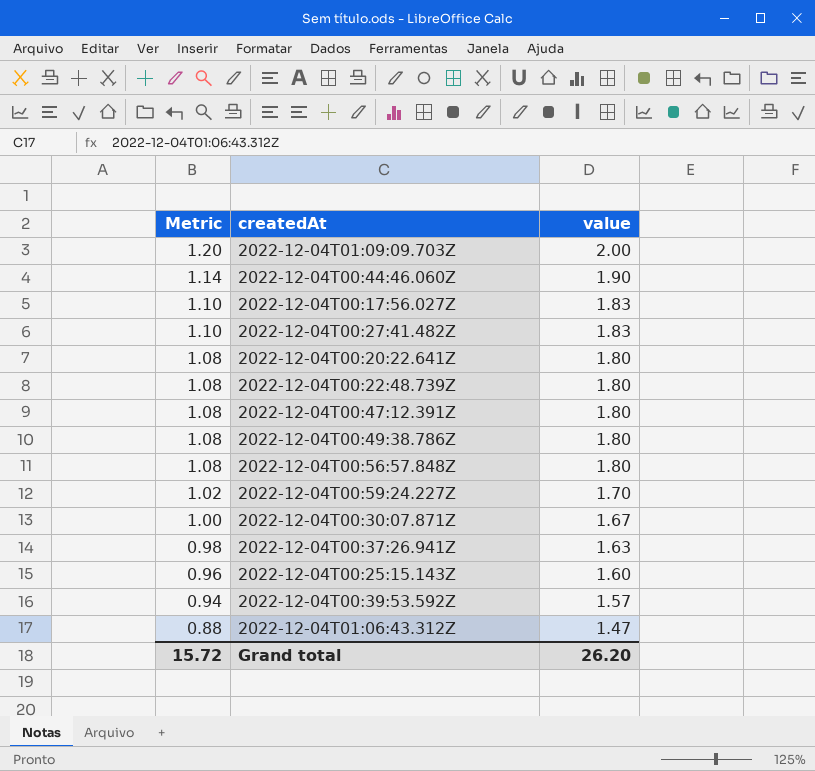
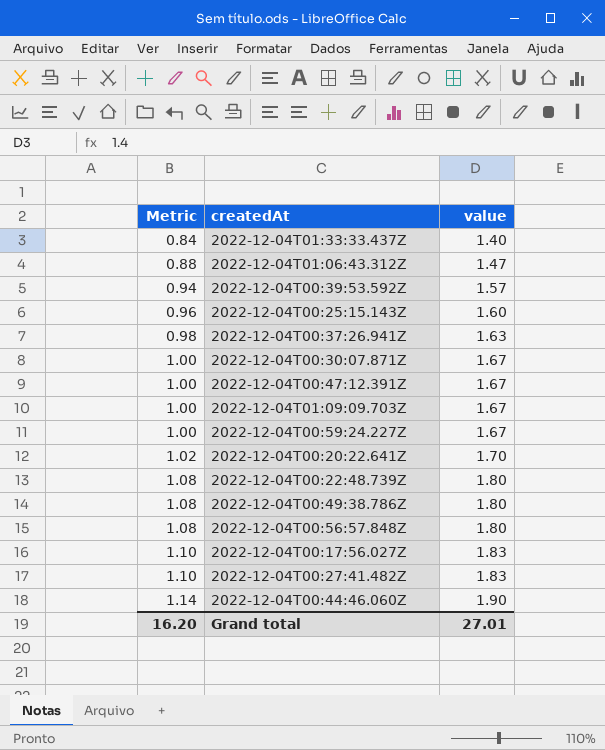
row order: Metric descending -> Metric ascending
row 2022-12-04T01:33:33.437Z: none -> 0.84 | 1.40
2022-12-04T00:47:12.391Z | Metric: 1.08 -> 1.00
2022-12-04T00:47:12.391Z | value: 1.80 -> 1.67
2022-12-04T01:09:09.703Z | Metric: 1.20 -> 1.00
2022-12-04T01:09:09.703Z | value: 2.00 -> 1.67
2022-12-04T00:59:24.227Z | Metric: 1.02 -> 1.00
2022-12-04T00:59:24.227Z | value: 1.70 -> 1.67
2022-12-04T00:20:22.641Z | Metric: 1.08 -> 1.02
2022-12-04T00:20:22.641Z | value: 1.80 -> 1.70
Grand total | Metric: 15.72 -> 16.20
Grand total | value: 26.20 -> 27.01

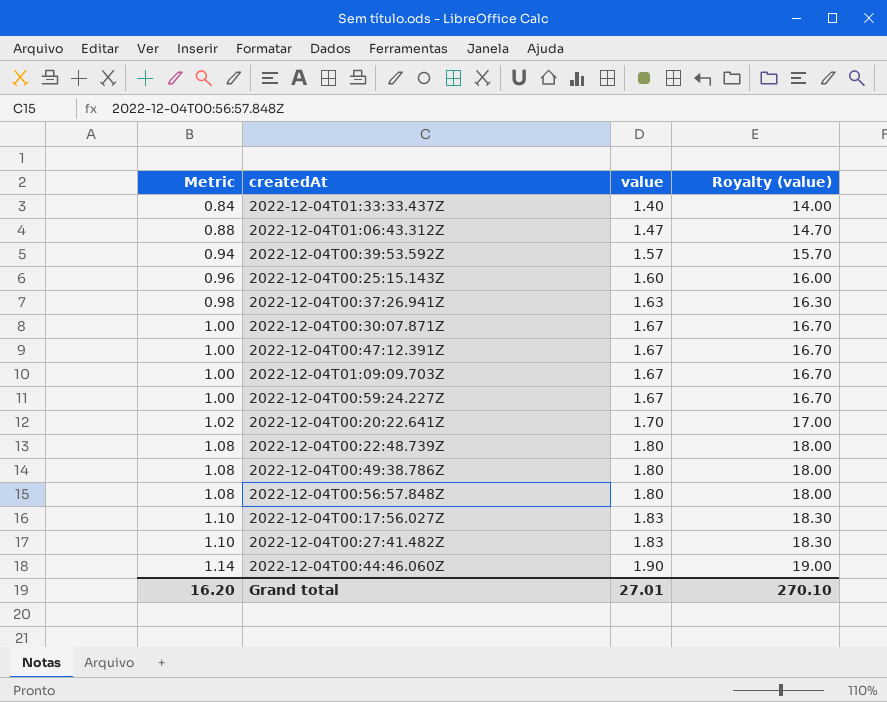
column Royalty (value) | formula: none -> [value] * 10

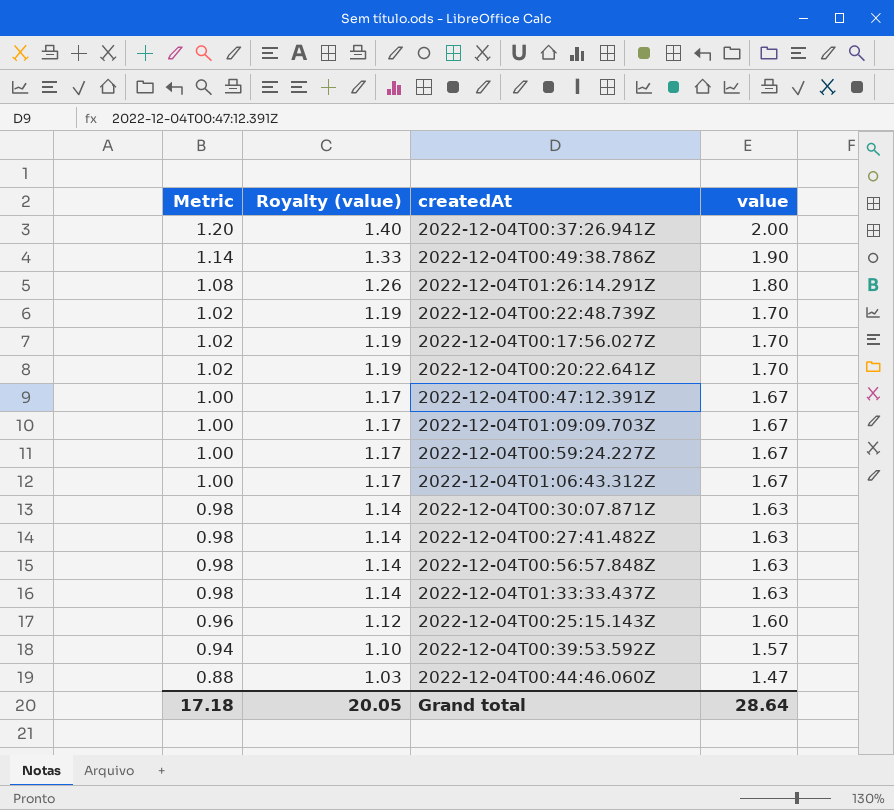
row order: Metric ascending -> Metric descending
column Royalty (value) | formula: [value] * 10 -> [value] * 0.7
column Royalty (value) | position: 4 -> 2
2022-12-04T00:37:26.941Z | Metric: 0.98 -> 1.20
2022-12-04T00:37:26.941Z | value: 1.63 -> 2.00
2022-12-04T00:49:38.786Z | Metric: 1.08 -> 1.14
2022-12-04T00:49:38.786Z | value: 1.80 -> 1.90
row 2022-12-04T01:26:14.291Z: none -> 1.08 | 1.26 | 1.80
2022-12-04T00:22:48.739Z | Metric: 1.08 -> 1.02
2022-12-04T00:22:48.739Z | value: 1.80 -> 1.70
2022-12-04T00:17:56.027Z | Metric: 1.10 -> 1.02
2022-12-04T00:17:56.027Z | value: 1.83 -> 1.70
2022-12-04T01:06:43.312Z | Metric: 0.88 -> 1.00
2022-12-04T01:06:43.312Z | value: 1.47 -> 1.67
2022-12-04T00:30:07.871Z | Metric: 1.00 -> 0.98
2022-12-04T00:30:07.871Z | value: 1.67 -> 1.63
2022-12-04T00:27:41.482Z | Metric: 1.10 -> 0.98
2022-12-04T00:27:41.482Z | value: 1.83 -> 1.63
2022-12-04T00:56:57.848Z | Metric: 1.08 -> 0.98
2022-12-04T00:56:57.848Z | value: 1.80 -> 1.63
2022-12-04T01:33:33.437Z | Metric: 0.84 -> 0.98
2022-12-04T01:33:33.437Z | value: 1.40 -> 1.63
2022-12-04T00:44:46.060Z | Metric: 1.14 -> 0.88
2022-12-04T00:44:46.060Z | value: 1.90 -> 1.47
Grand total | Metric: 16.20 -> 17.18
Grand total | Royalty (value): 270.10 -> 20.05
Grand total | value: 27.01 -> 28.64

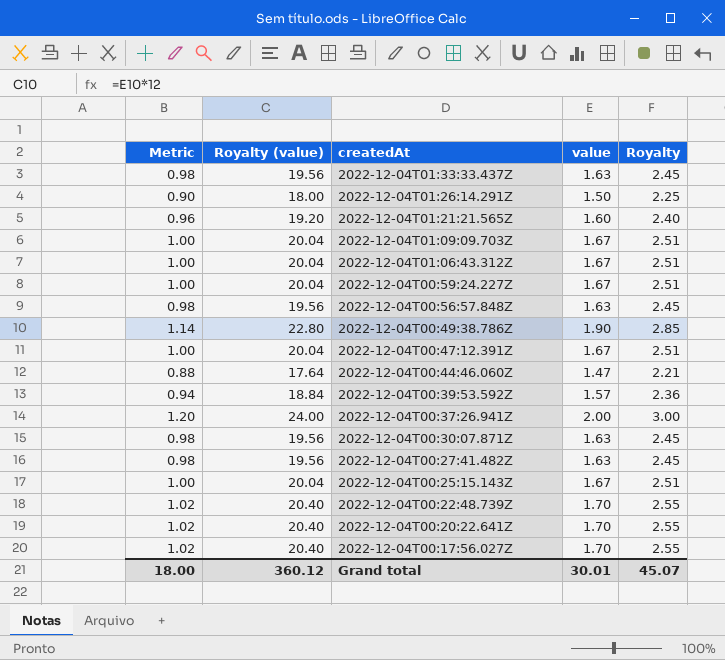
row order: Metric descending -> createdAt descending
column Royalty (value) | formula: [value] * 0.7 -> [value] * 12
column Royalty | formula: none -> [value] * 1.5
2022-12-04T01:26:14.291Z | Metric: 1.08 -> 0.90
2022-12-04T01:26:14.291Z | value: 1.80 -> 1.50
row 2022-12-04T01:21:21.565Z: none -> 0.96 | 19.20 | 1.60 | 2.40
2022-12-04T00:25:15.143Z | Metric: 0.96 -> 1.00
2022-12-04T00:25:15.143Z | value: 1.60 -> 1.67
Grand total | Metric: 17.18 -> 18.00
Grand total | Royalty (value): 20.05 -> 360.12
Grand total | value: 28.64 -> 30.01

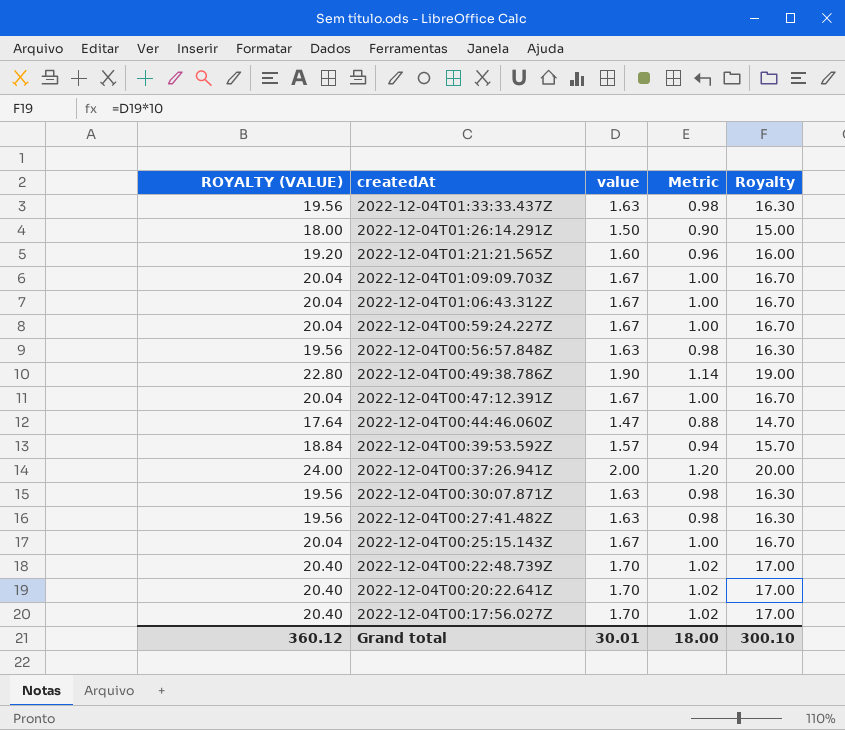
column name: Royalty (value) -> ROYALTY (VALUE)
column Metric | position: 1 -> 4
column Royalty | formula: [value] * 1.5 -> [value] * 10
Grand total | Royalty: 45.07 -> 300.10

